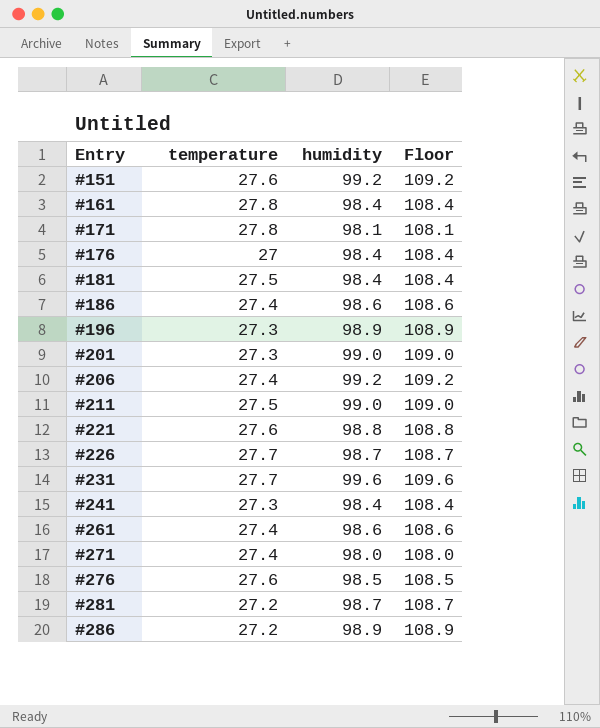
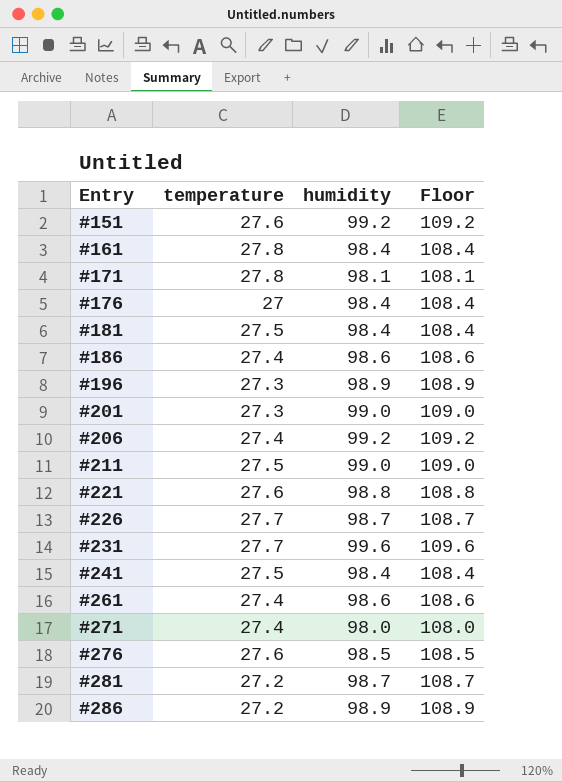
#241 | temperature: 27.3 -> 27.5

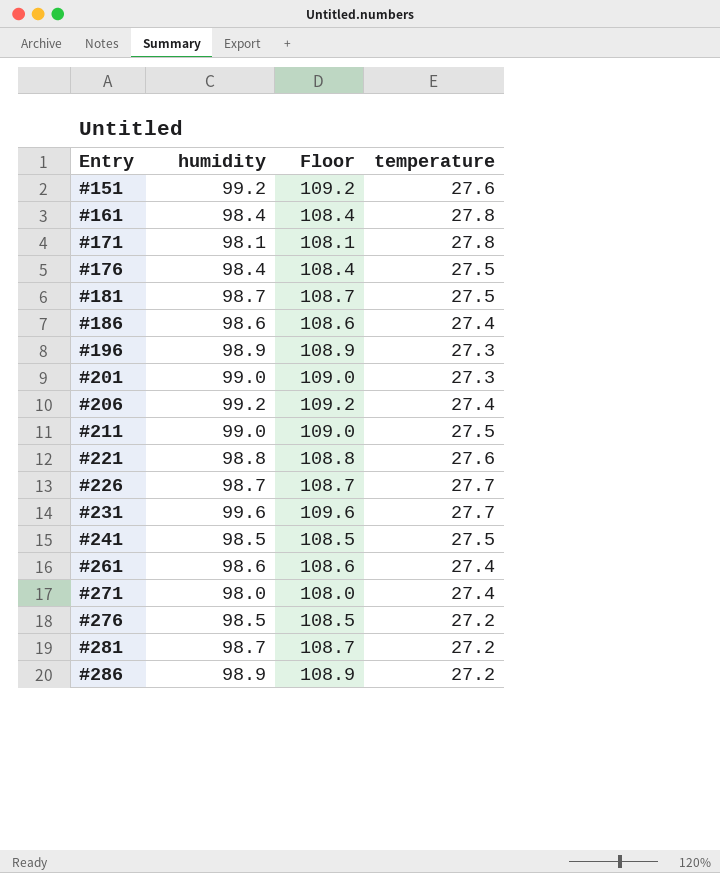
column temperature | position: 2 -> 4
#176 | temperature: 27 -> 27.5
#181 | humidity: 98.4 -> 98.7
#181 | Floor: 108.4 -> 108.7
#241 | humidity: 98.4 -> 98.5
#241 | Floor: 108.4 -> 108.5
#276 | temperature: 27.6 -> 27.2

